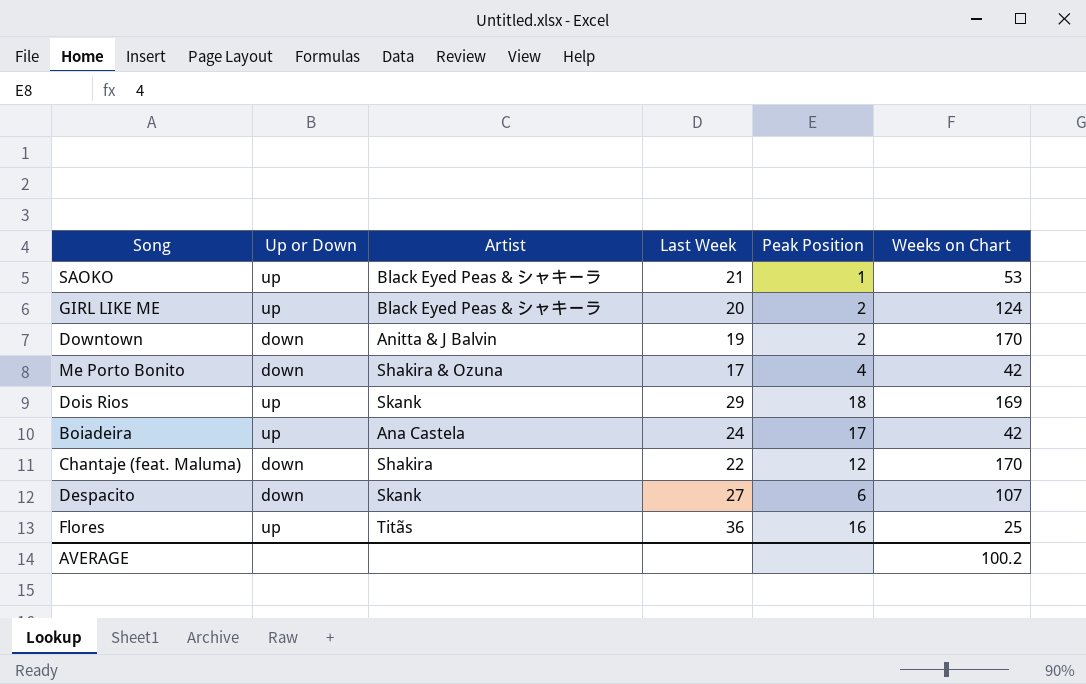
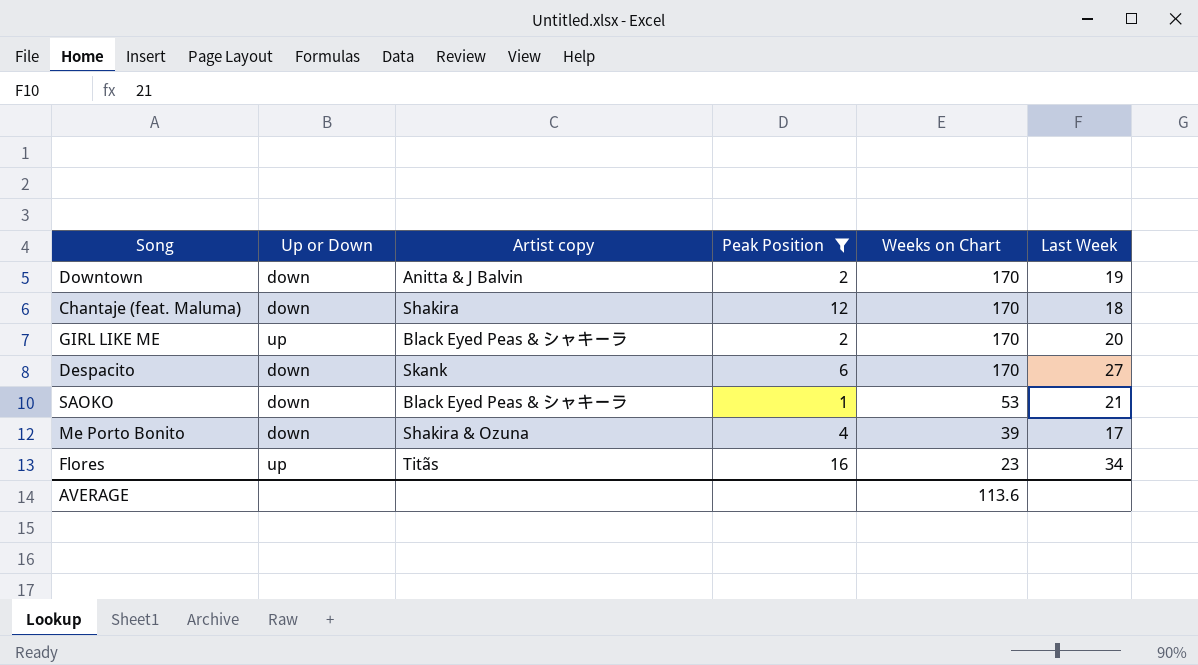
filter: none -> Peak Position <= 16
row order: none -> Weeks on Chart descending
column name: Artist -> Artist copy
column Last Week | position: 4 -> 6
Chantaje (feat. Maluma) | Last Week: 22 -> 18
GIRL LIKE ME | Weeks on Chart: 124 -> 170
Despacito | Weeks on Chart: 107 -> 170
SAOKO | Up or Down: up -> down
Me Porto Bonito | Weeks on Chart: 42 -> 39
Flores | Weeks on Chart: 25 -> 23
Flores | Last Week: 36 -> 34
AVERAGE | Weeks on Chart: 100.2 -> 113.6

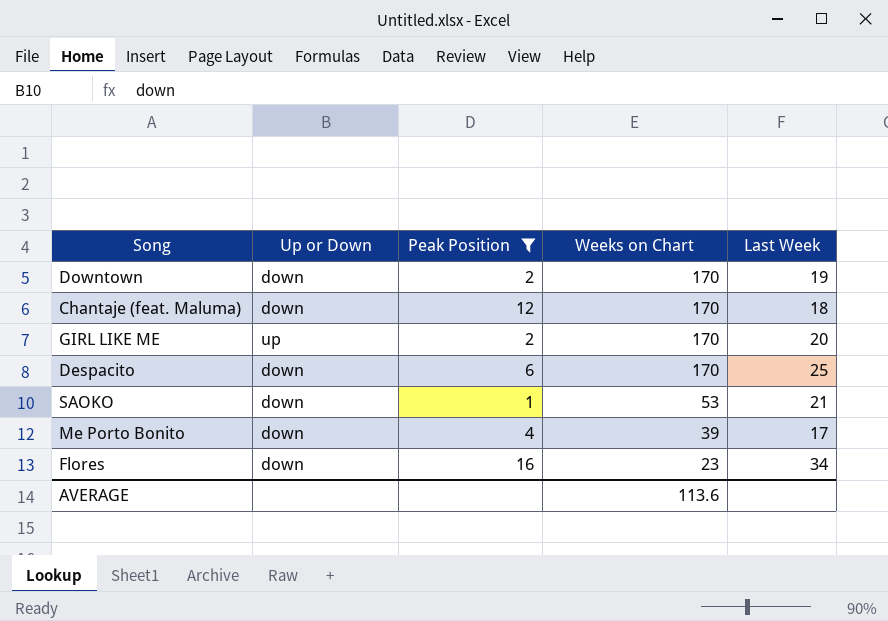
column Artist copy | position: 3 -> none
Despacito | Last Week: 27 -> 25
Flores | Up or Down: up -> down

